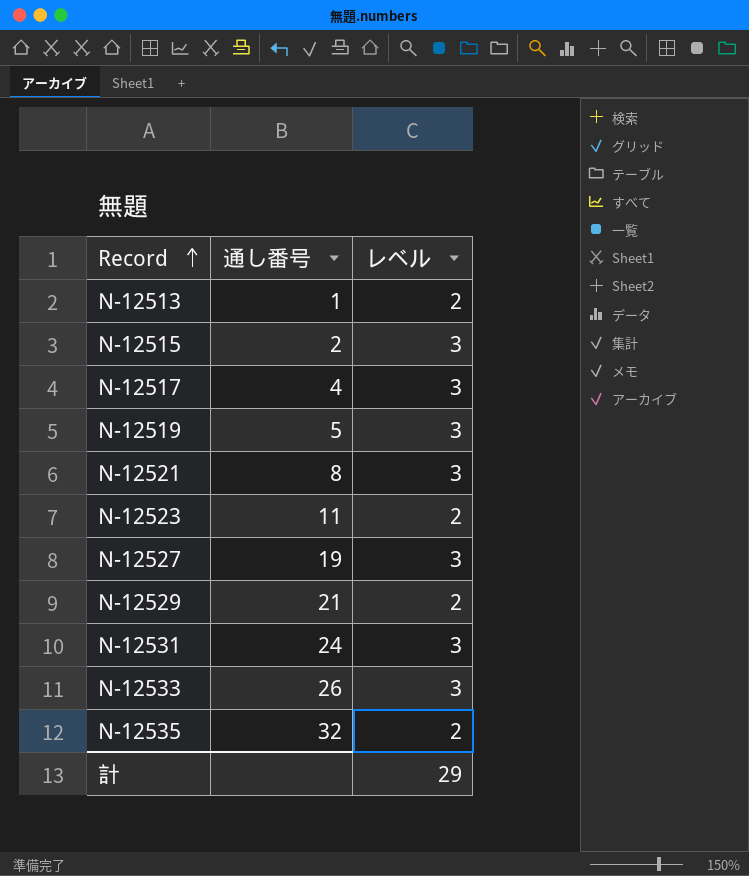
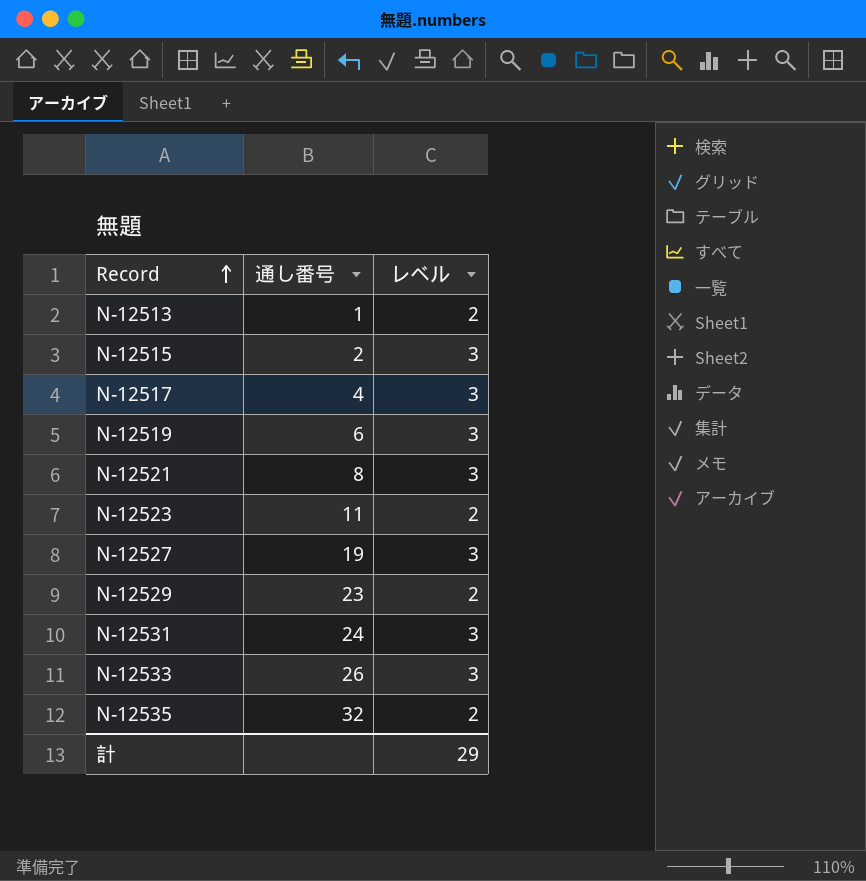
N-12519 | 通し番号: 5 -> 6
N-12529 | 通し番号: 21 -> 23

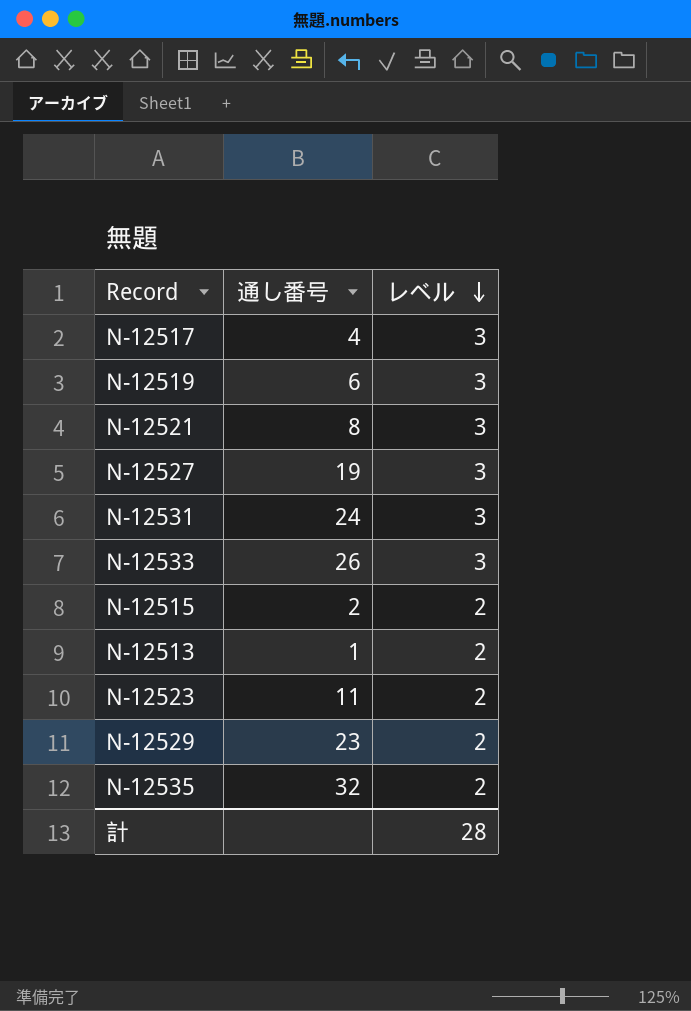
row order: Record ascending -> レベル descending
N-12515 | レベル: 3 -> 2
計 | レベル: 29 -> 28

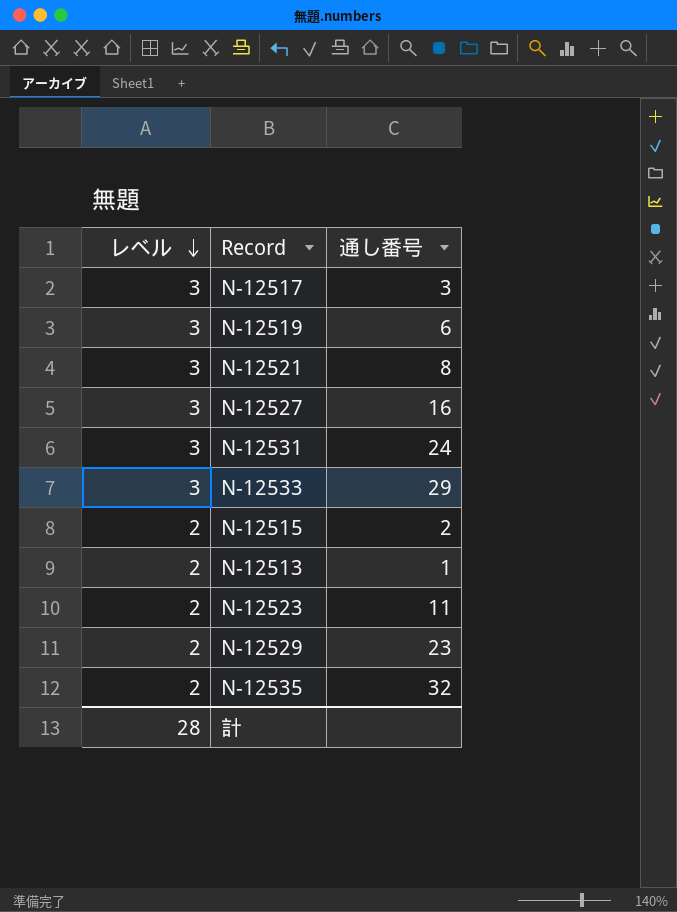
column レベル | position: 3 -> 1
N-12517 | 通し番号: 4 -> 3
N-12527 | 通し番号: 19 -> 16
N-12533 | 通し番号: 26 -> 29

